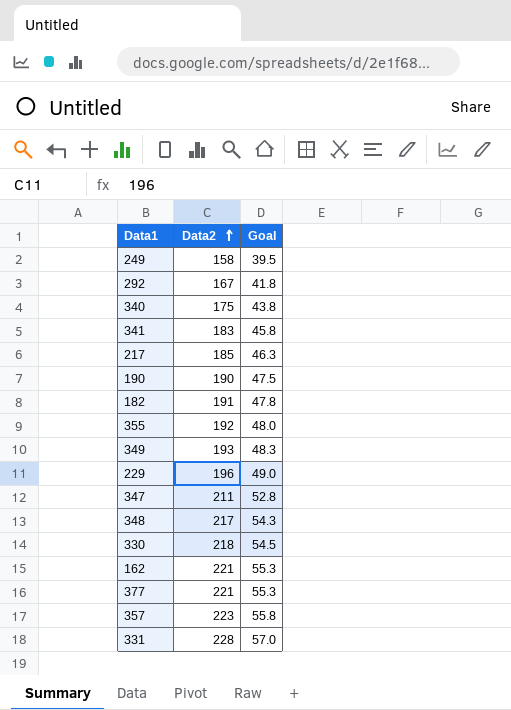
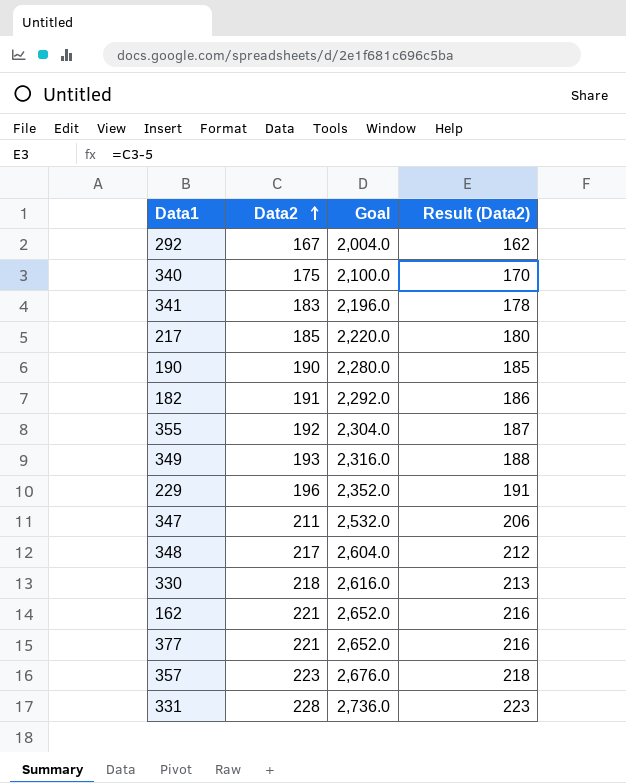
column Goal | formula: [Data2] * 0.25 -> [Data2] * 12
column Result (Data2) | formula: none -> [Data2] - 5
row 249: 158 | 39.5 -> none

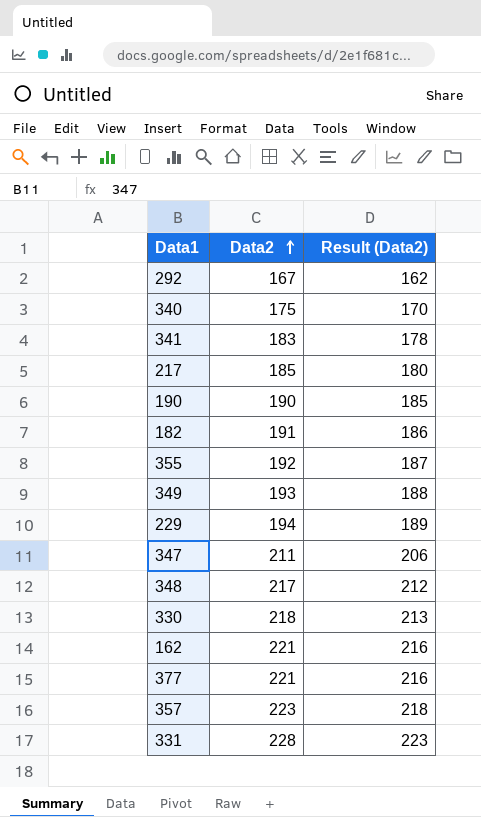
column Goal | formula: [Data2] * 12 -> none
229 | Data2: 196 -> 194
229 | Result (Data2): 191 -> 189

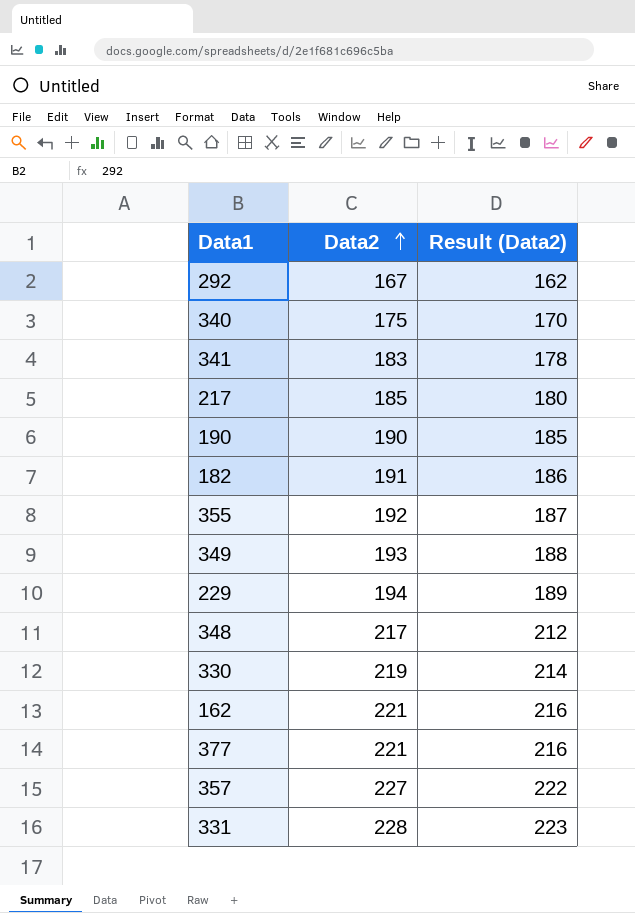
row 347: 211 | 206 -> none
330 | Data2: 218 -> 219
330 | Result (Data2): 213 -> 214
357 | Data2: 223 -> 227
357 | Result (Data2): 218 -> 222

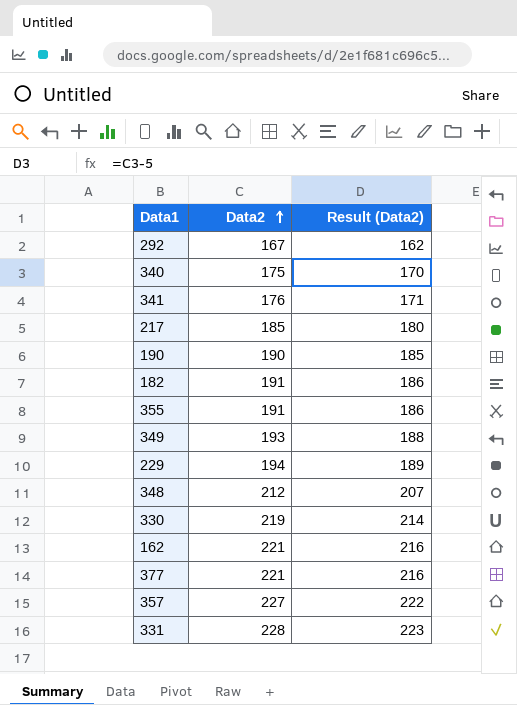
341 | Data2: 183 -> 176
341 | Result (Data2): 178 -> 171
355 | Data2: 192 -> 191
355 | Result (Data2): 187 -> 186
348 | Data2: 217 -> 212
348 | Result (Data2): 212 -> 207

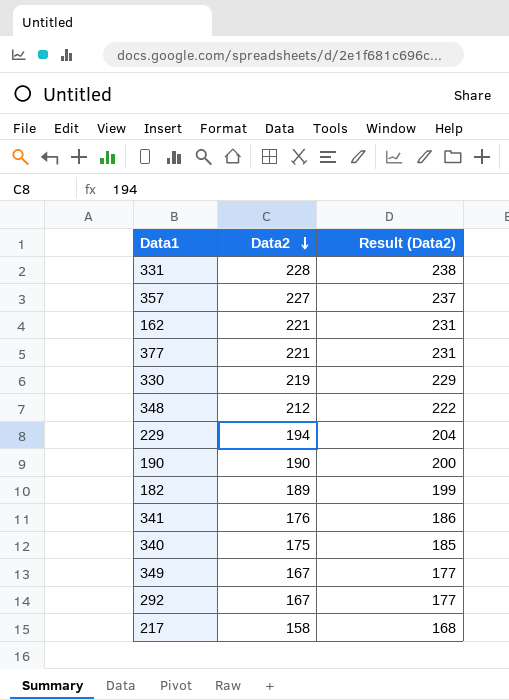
row order: Data2 ascending -> Data2 descending
column Result (Data2) | formula: [Data2] - 5 -> [Data2] + 10
row 355: 191 | 186 -> none
182 | Data2: 191 -> 189
349 | Data2: 193 -> 167
217 | Data2: 185 -> 158

